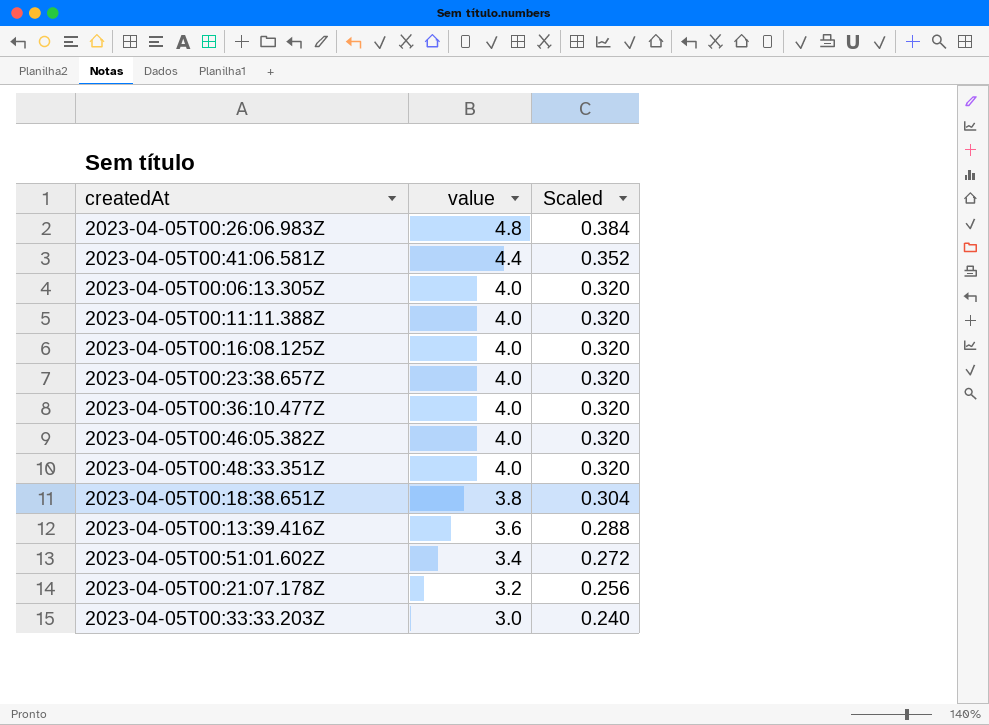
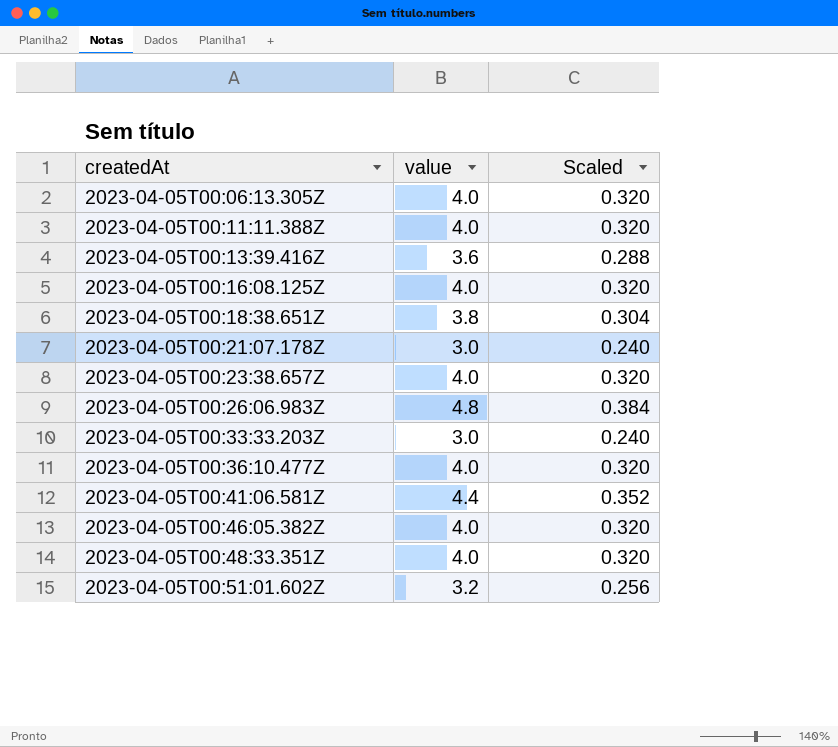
row order: value descending -> createdAt ascending
2023-04-05T00:21:07.178Z | value: 3.2 -> 3.0
2023-04-05T00:21:07.178Z | Scaled: 0.256 -> 0.240
2023-04-05T00:51:01.602Z | value: 3.4 -> 3.2
2023-04-05T00:51:01.602Z | Scaled: 0.272 -> 0.256

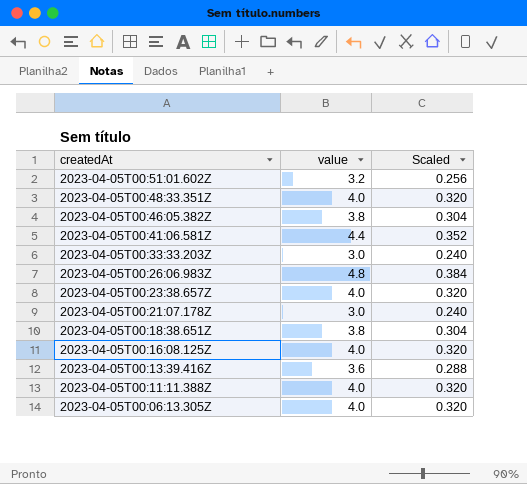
row order: createdAt ascending -> createdAt descending
row 2023-04-05T00:36:10.477Z: 4.0 | 0.320 -> none
2023-04-05T00:46:05.382Z | value: 4.0 -> 3.8
2023-04-05T00:46:05.382Z | Scaled: 0.320 -> 0.304

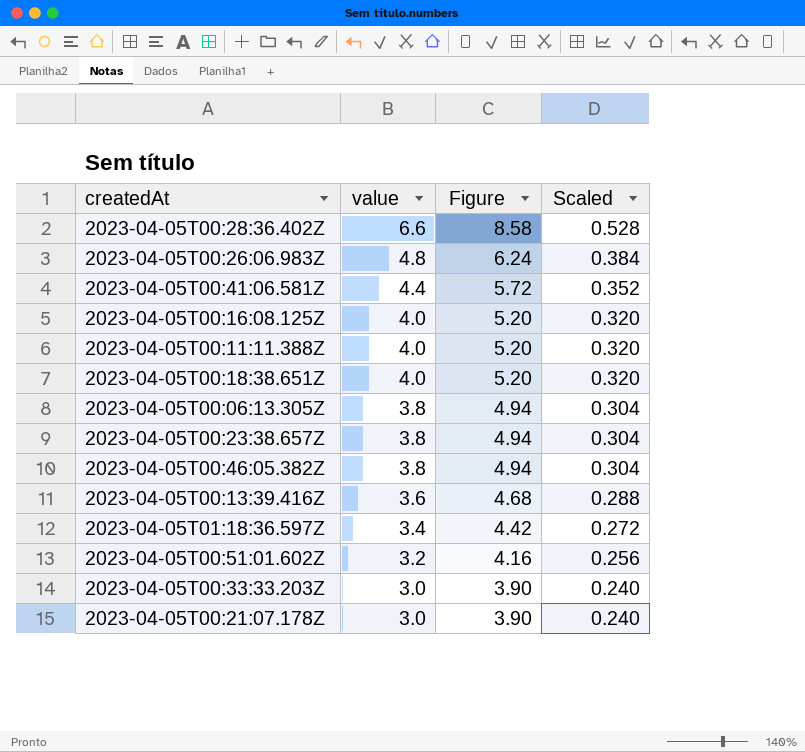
row order: createdAt descending -> value descending
column Figure | formula: none -> [value] * 1.3
row 2023-04-05T00:48:33.351Z: 4.0 | 0.320 -> none
row 2023-04-05T00:28:36.402Z: none -> 6.6 | 8.58 | 0.528
2023-04-05T00:18:38.651Z | value: 3.8 -> 4.0
2023-04-05T00:18:38.651Z | Scaled: 0.304 -> 0.320
2023-04-05T00:06:13.305Z | value: 4.0 -> 3.8
2023-04-05T00:06:13.305Z | Scaled: 0.320 -> 0.304
2023-04-05T00:23:38.657Z | value: 4.0 -> 3.8
2023-04-05T00:23:38.657Z | Scaled: 0.320 -> 0.304
row 2023-04-05T01:18:36.597Z: none -> 3.4 | 4.42 | 0.272

